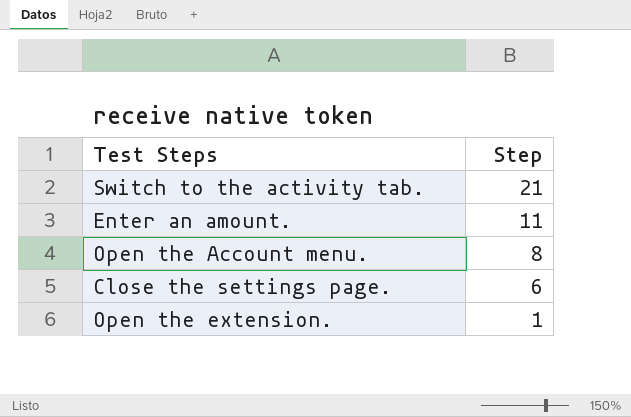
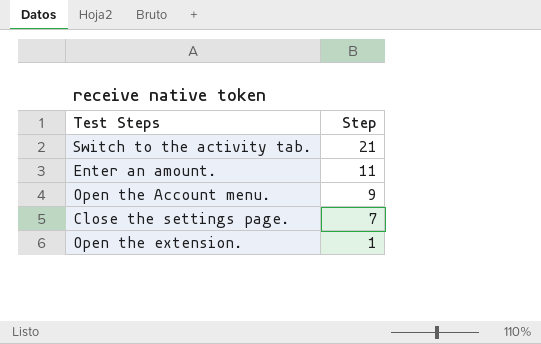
Open the Account menu. | Step: 8 -> 9
Close the settings page. | Step: 6 -> 7

